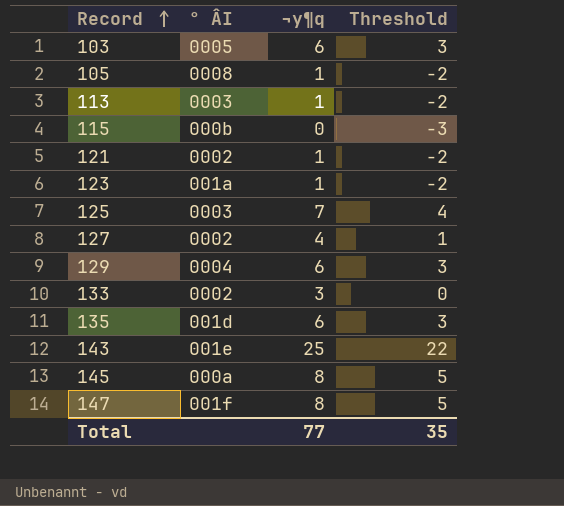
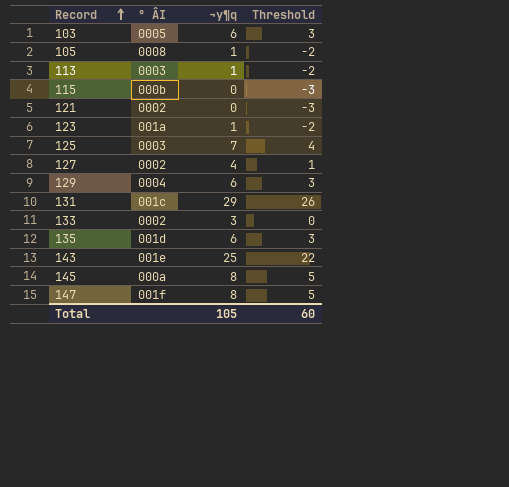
121 | ¬y¶q: 1 -> 0
121 | Threshold: -2 -> -3
row 131: none -> 001c | 29 | 26
Total | ¬y¶q: 77 -> 105
Total | Threshold: 35 -> 60

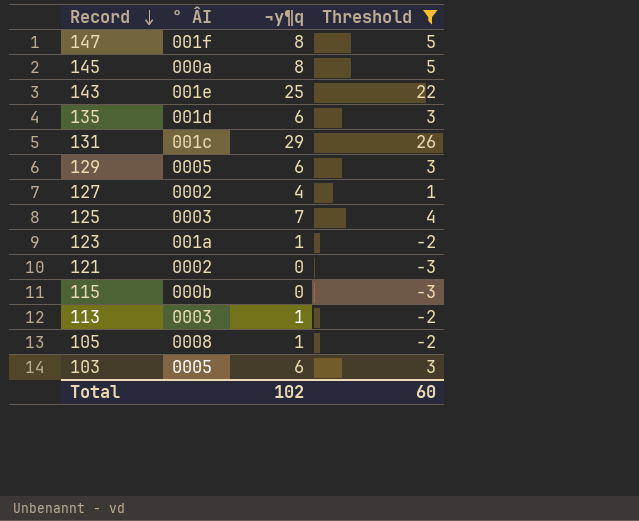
filter: none -> Threshold != 0
row order: Record ascending -> Record descending
129 | ° ÂI: 0004 -> 0005
Total | ¬y¶q: 105 -> 102

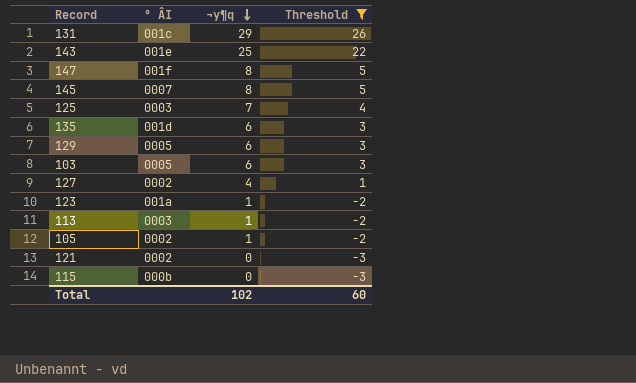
row order: Record descending -> ¬y¶q descending
145 | ° ÂI: 000a -> 0007
105 | ° ÂI: 0008 -> 0002

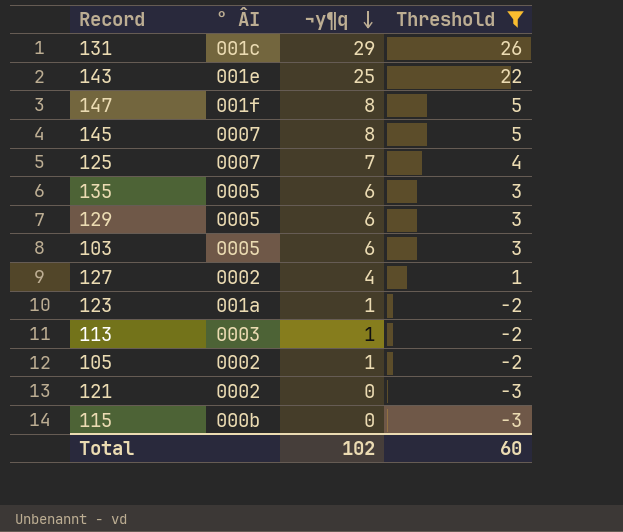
125 | ° ÂI: 0003 -> 0007
135 | ° ÂI: 001d -> 0005

